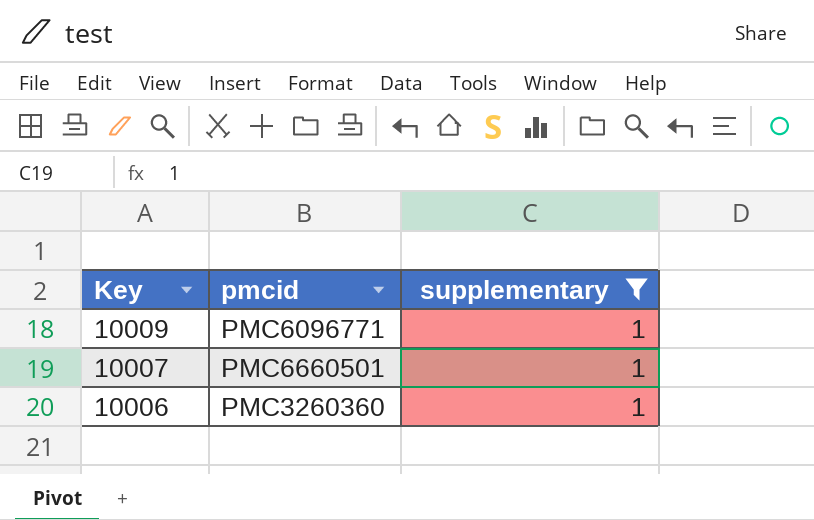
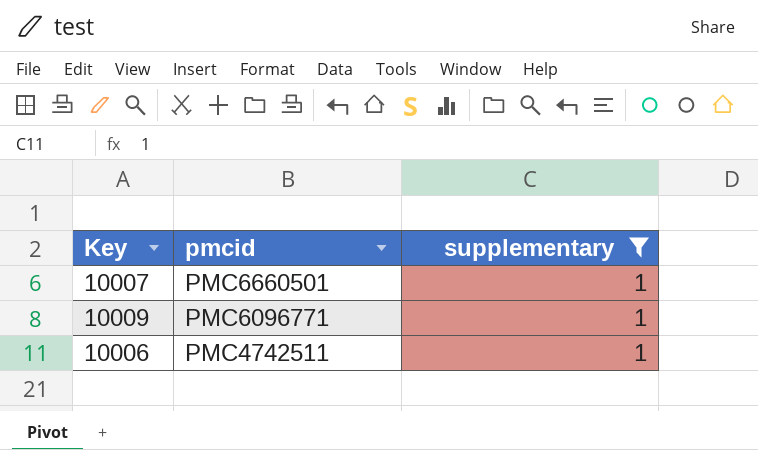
row order: Key descending -> pmcid descending
10006 | pmcid: PMC3260360 -> PMC4742511

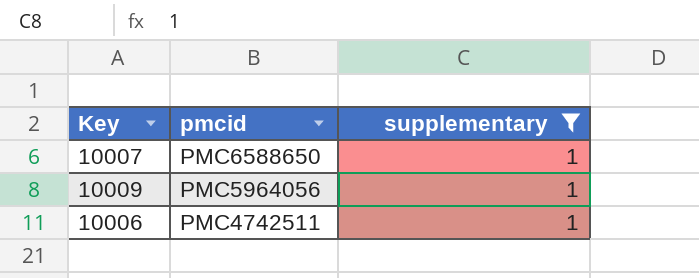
10007 | pmcid: PMC6660501 -> PMC6588650
10009 | pmcid: PMC6096771 -> PMC5964056

